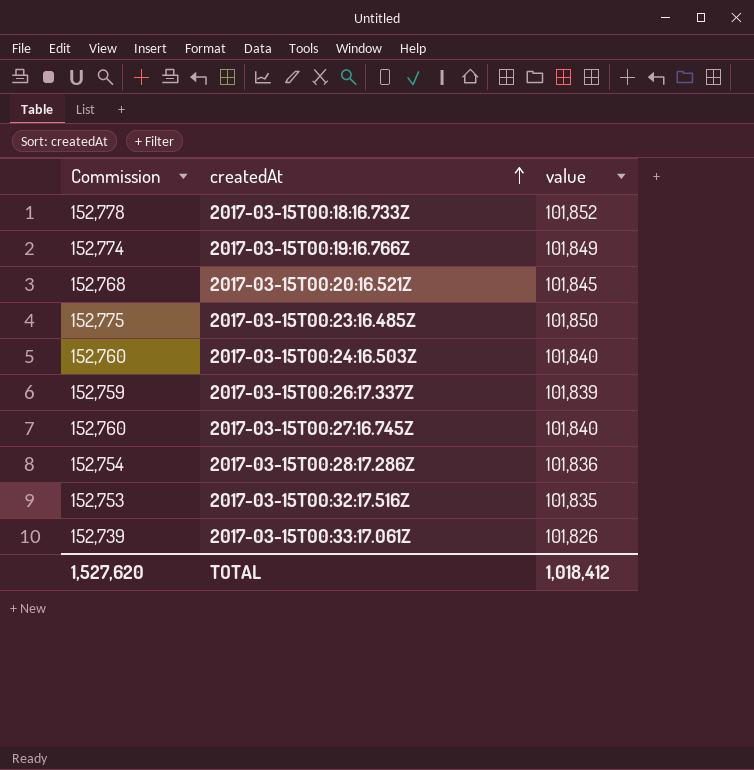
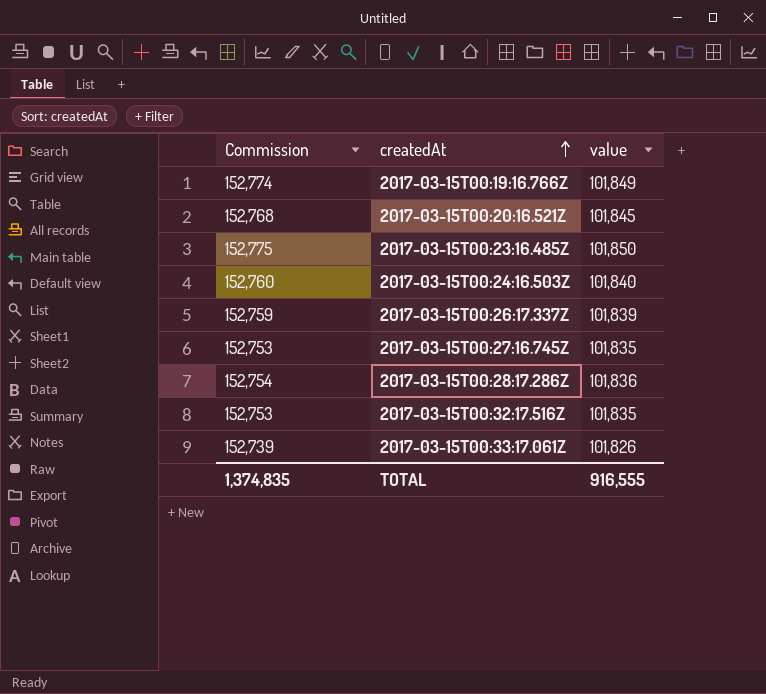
row 2017-03-15T00:18:16.733Z: 152,778 | 101,852 -> none
2017-03-15T00:27:16.745Z | Commission: 152,760 -> 152,753
2017-03-15T00:27:16.745Z | value: 101,840 -> 101,835
TOTAL | Commission: 1,527,620 -> 1,374,835
TOTAL | value: 1,018,412 -> 916,555

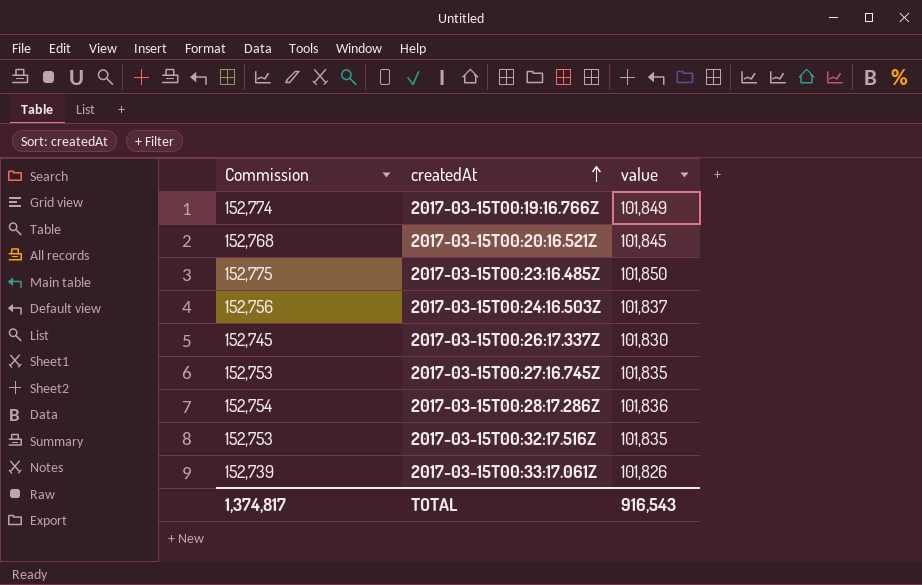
2017-03-15T00:24:16.503Z | Commission: 152,760 -> 152,756
2017-03-15T00:24:16.503Z | value: 101,840 -> 101,837
2017-03-15T00:26:17.337Z | Commission: 152,759 -> 152,745
2017-03-15T00:26:17.337Z | value: 101,839 -> 101,830
TOTAL | Commission: 1,374,835 -> 1,374,817
TOTAL | value: 916,555 -> 916,543

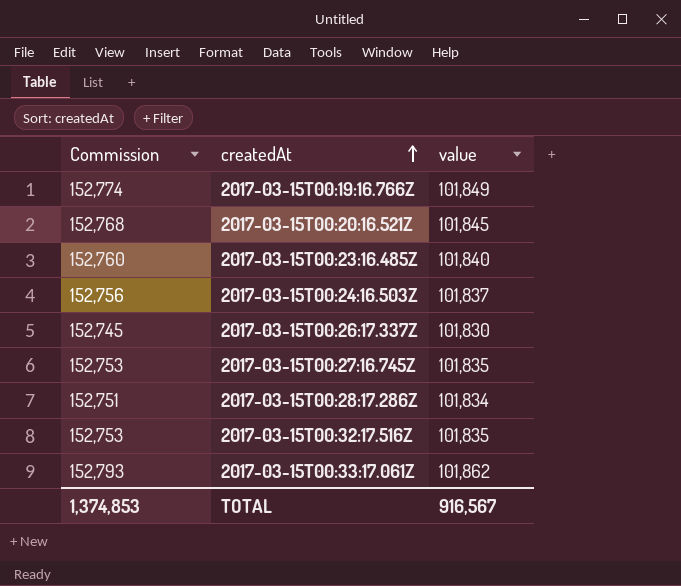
2017-03-15T00:23:16.485Z | Commission: 152,775 -> 152,760
2017-03-15T00:23:16.485Z | value: 101,850 -> 101,840
2017-03-15T00:28:17.286Z | Commission: 152,754 -> 152,751
2017-03-15T00:28:17.286Z | value: 101,836 -> 101,834
2017-03-15T00:33:17.061Z | Commission: 152,739 -> 152,793
2017-03-15T00:33:17.061Z | value: 101,826 -> 101,862
TOTAL | Commission: 1,374,817 -> 1,374,853
TOTAL | value: 916,543 -> 916,567

